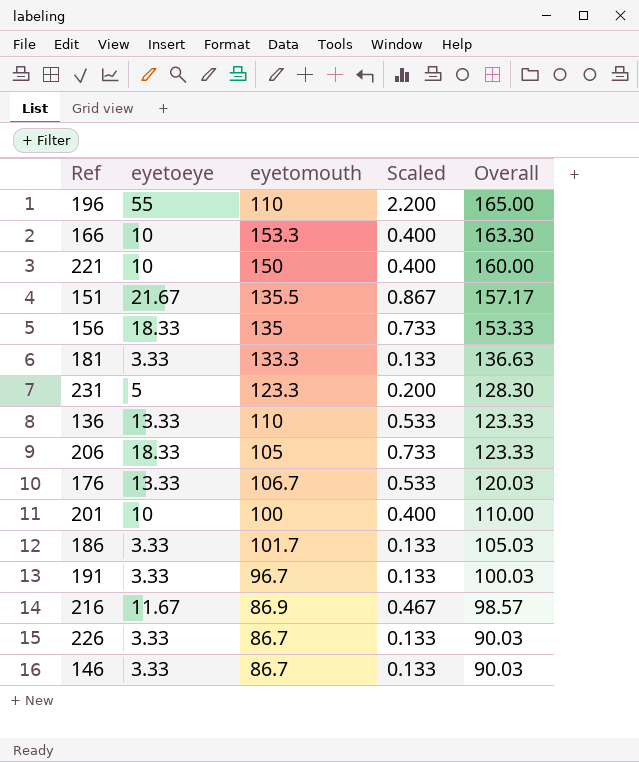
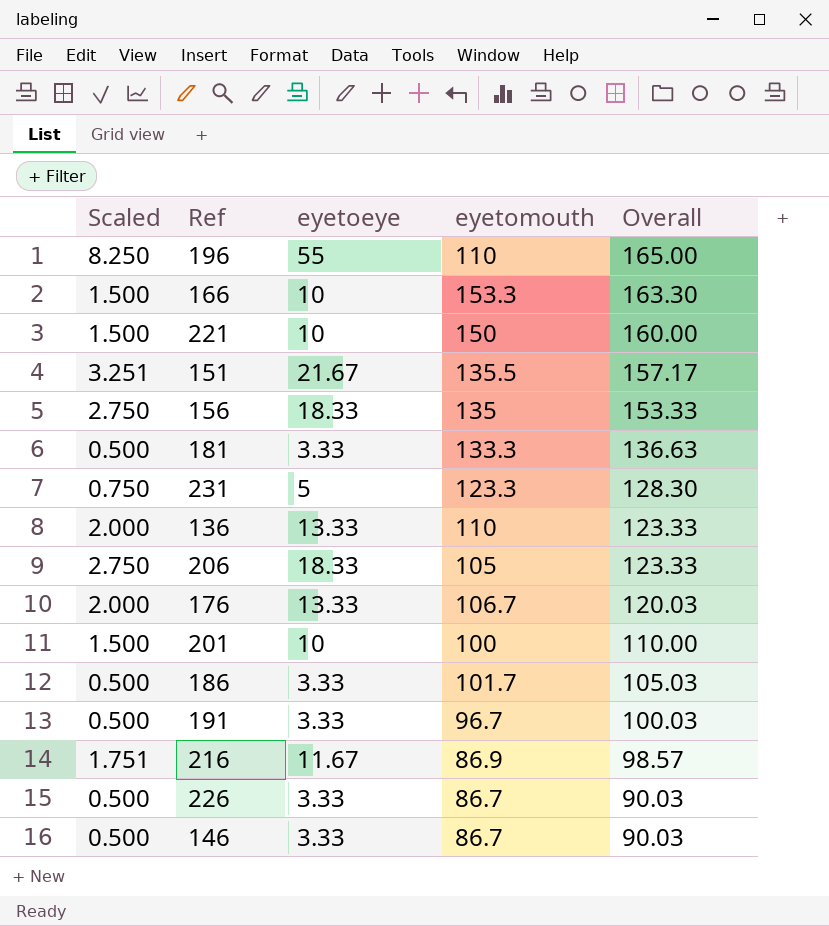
column Scaled | formula: [eyetoeye] * 0.04 -> [eyetoeye] * 0.15
column Scaled | position: 4 -> 1

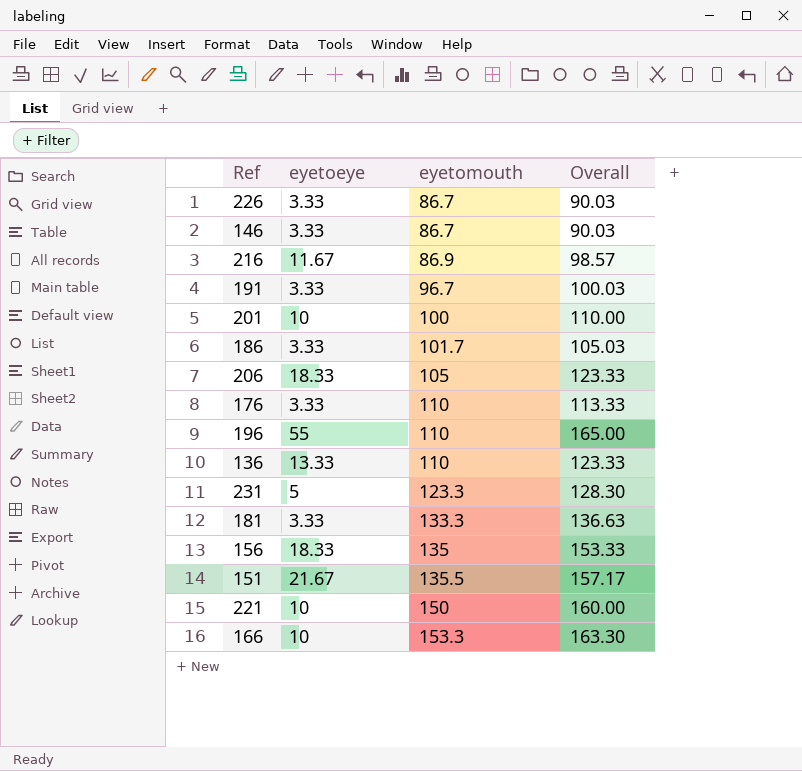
row order: Overall descending -> eyetomouth ascending
column Scaled | formula: [eyetoeye] * 0.15 -> none
176 | eyetoeye: 13.33 -> 3.33
176 | eyetomouth: 106.7 -> 110
176 | Overall: 120.03 -> 113.33

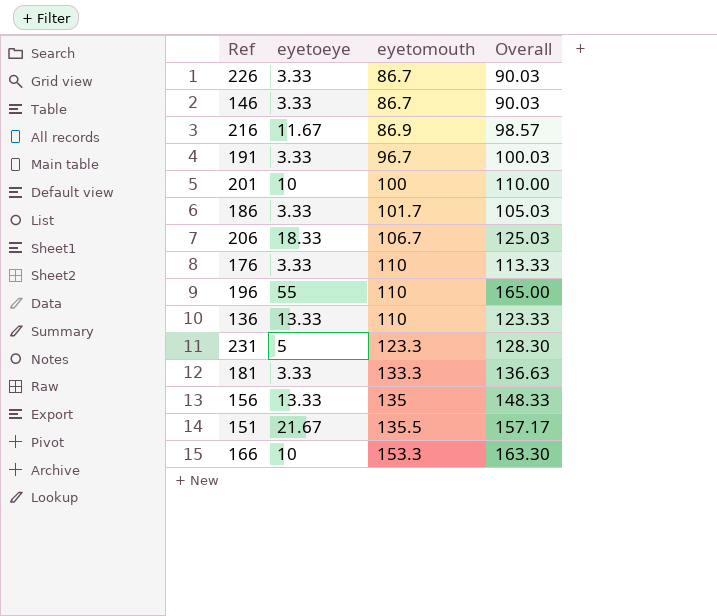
row 221: 10 | 150 | 160.00 -> none
206 | eyetomouth: 105 -> 106.7
206 | Overall: 123.33 -> 125.03
156 | eyetoeye: 18.33 -> 13.33
156 | Overall: 153.33 -> 148.33

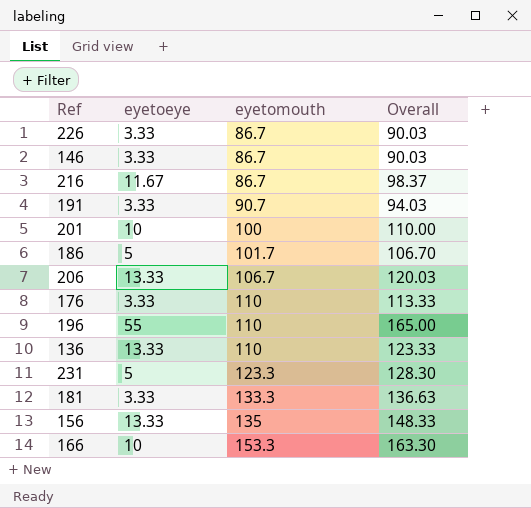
row 151: 21.67 | 135.5 | 157.17 -> none
216 | eyetomouth: 86.9 -> 86.7
216 | Overall: 98.57 -> 98.37
191 | eyetomouth: 96.7 -> 90.7
191 | Overall: 100.03 -> 94.03
186 | eyetoeye: 3.33 -> 5
186 | Overall: 105.03 -> 106.70
206 | eyetoeye: 18.33 -> 13.33
206 | Overall: 125.03 -> 120.03

